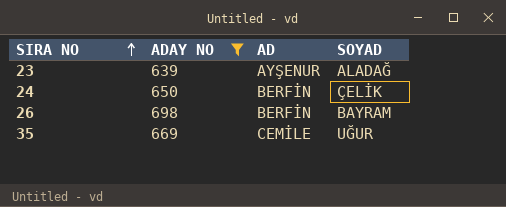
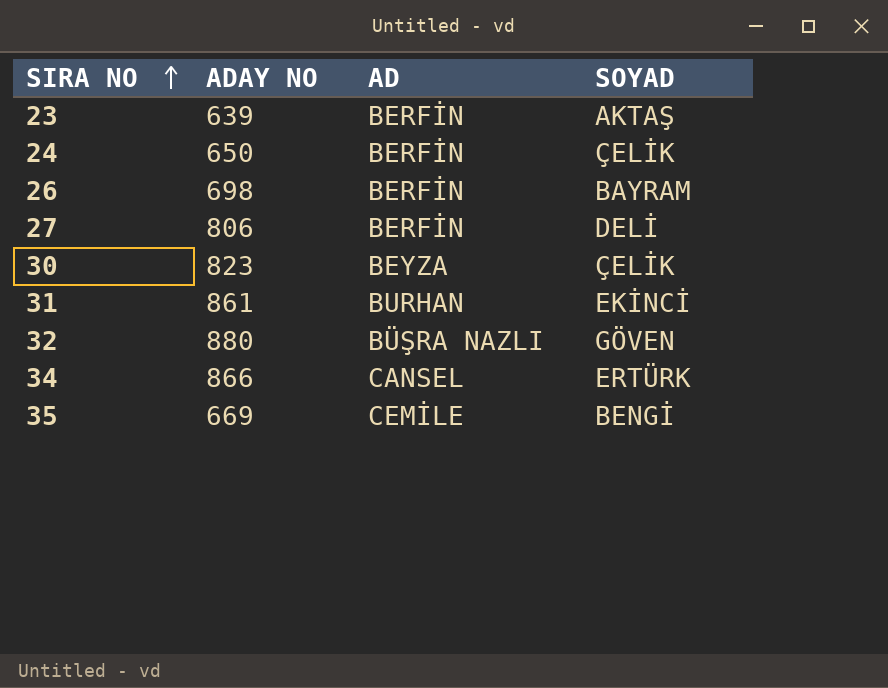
filter: ADAY NO <= 698 -> none
23 | AD: AYŞENUR -> BERFİN
23 | SOYAD: ALADAĞ -> AKTAŞ
35 | SOYAD: UĞUR -> BENGİ

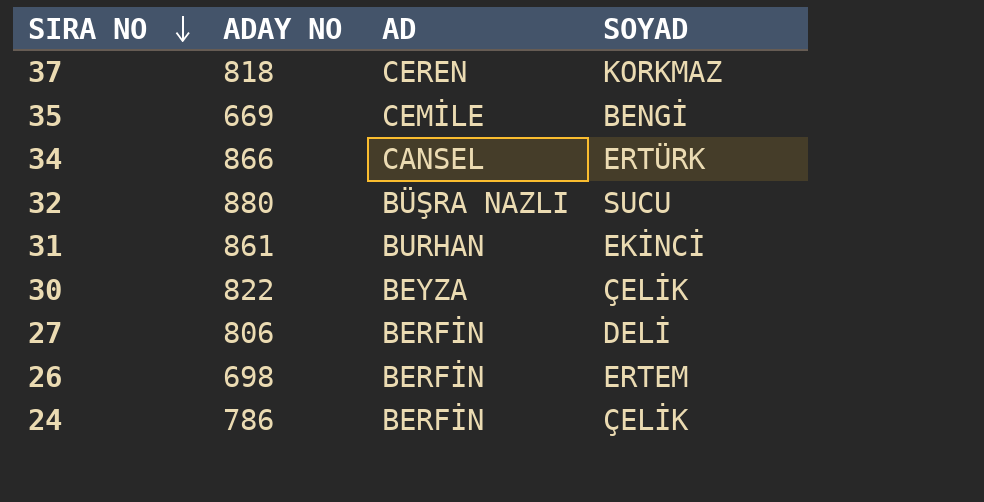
row order: SIRA NO ascending -> SIRA NO descending
row 23: 639 | BERFİN | AKTAŞ -> none
row 37: none -> 818 | CEREN | KORKMAZ
32 | SOYAD: GÖVEN -> SUCU
30 | ADAY NO: 823 -> 822
26 | SOYAD: BAYRAM -> ERTEM
24 | ADAY NO: 650 -> 786

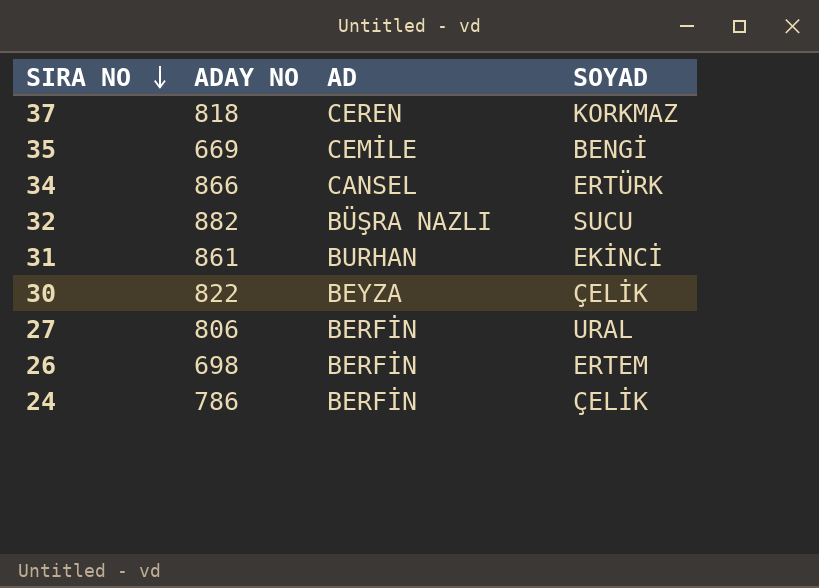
32 | ADAY NO: 880 -> 882
27 | SOYAD: DELİ -> URAL

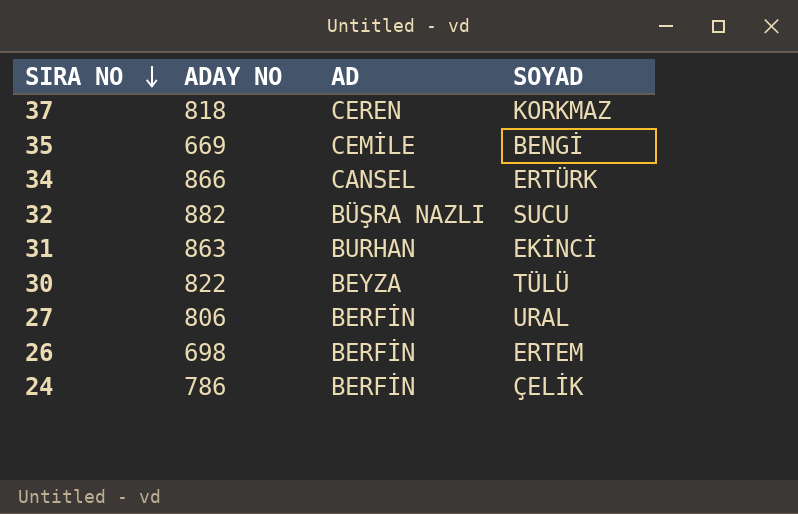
31 | ADAY NO: 861 -> 863
30 | SOYAD: ÇELİK -> TÜLÜ

